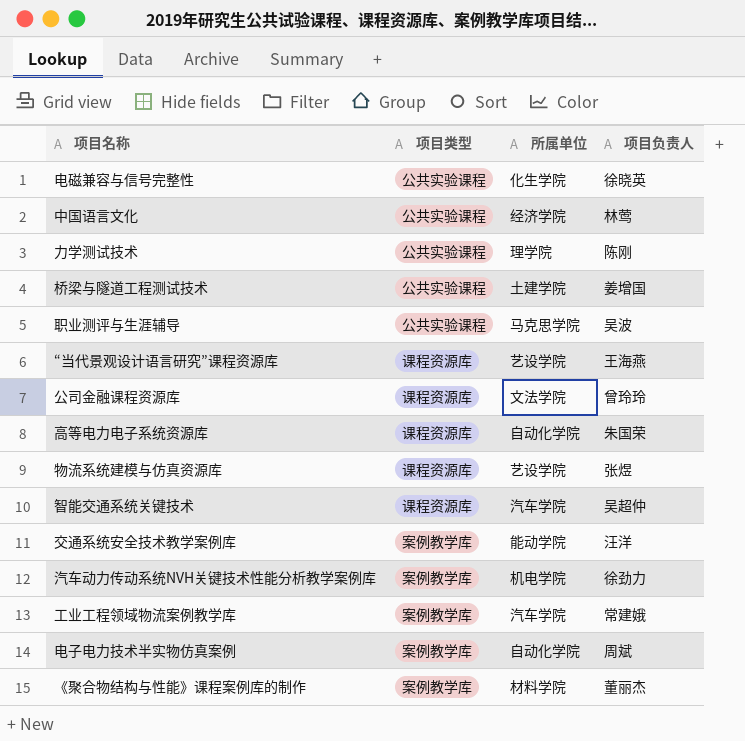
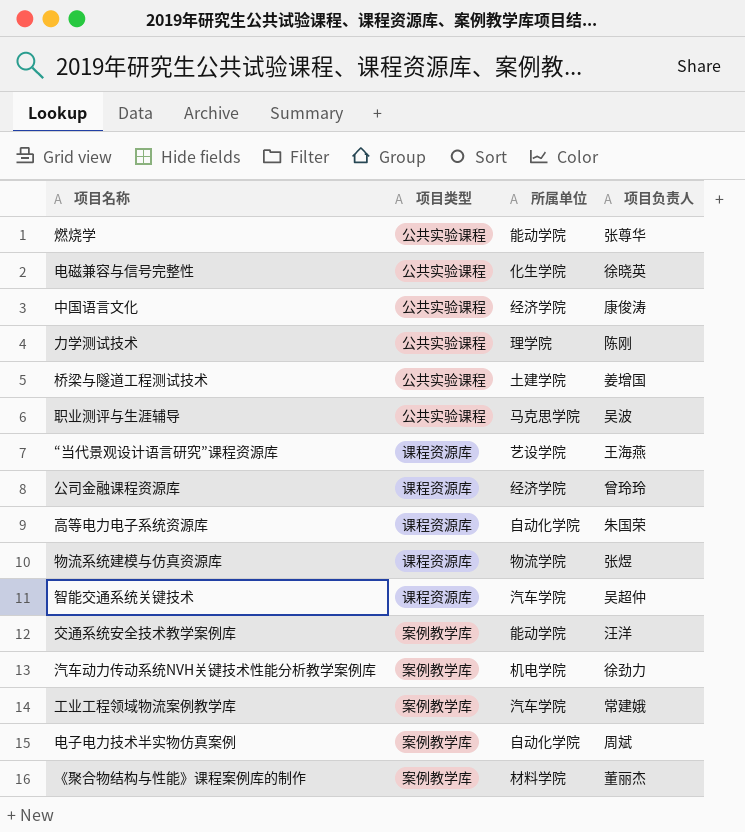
row 燃烧学: none -> 公共实验课程 | 能动学院 | 张尊华
中国语言文化 | 项目负责人: 林莺 -> 康俊涛
公司金融课程资源库 | 所属单位: 文法学院 -> 经济学院
物流系统建模与仿真资源库 | 所属单位: 艺设学院 -> 物流学院

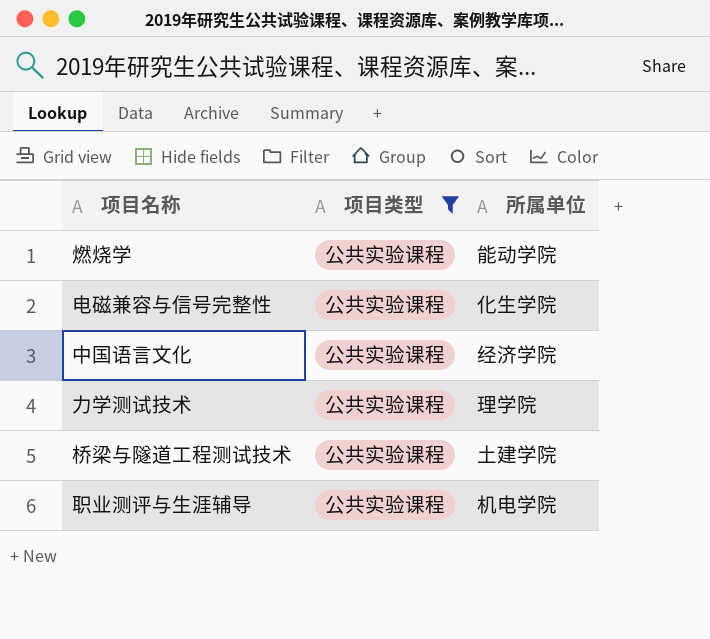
filter: none -> 项目类型 = 公共实验课程
column 项目负责人 | position: 4 -> none
职业测评与生涯辅导 | 所属单位: 马克思学院 -> 机电学院

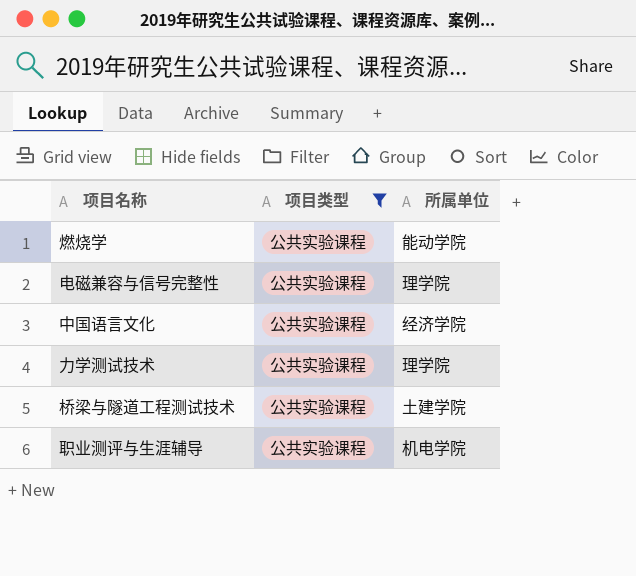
电磁兼容与信号完整性 | 所属单位: 化生学院 -> 理学院

